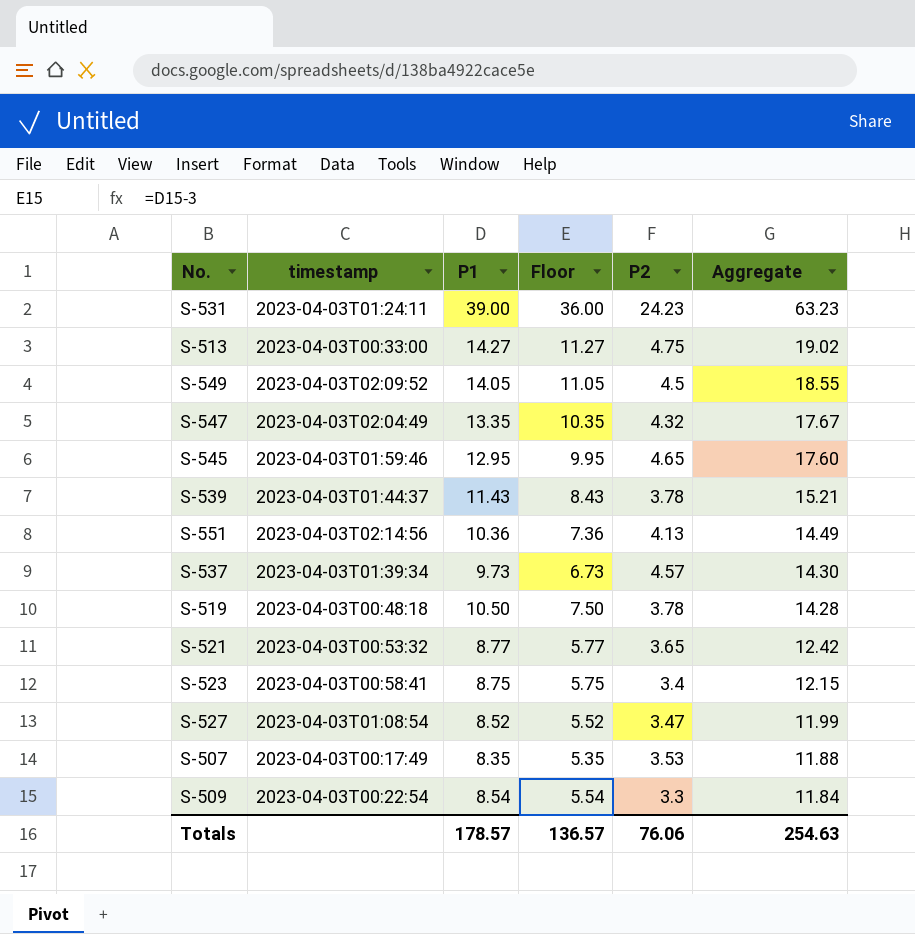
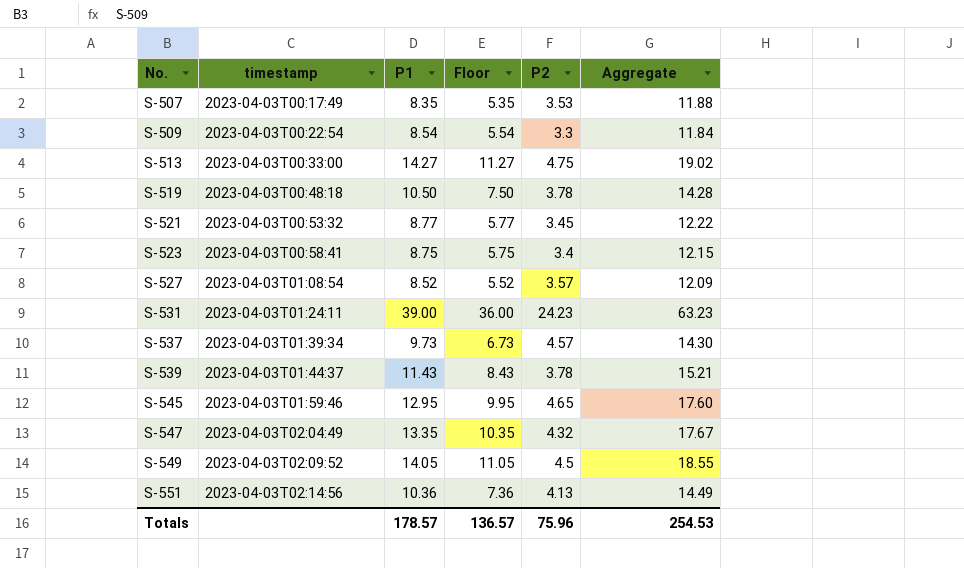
row order: Aggregate descending -> No. ascending
S-521 | P2: 3.65 -> 3.45
S-521 | Aggregate: 12.42 -> 12.22
S-527 | P2: 3.47 -> 3.57
S-527 | Aggregate: 11.99 -> 12.09
Totals | P2: 76.06 -> 75.96
Totals | Aggregate: 254.63 -> 254.53

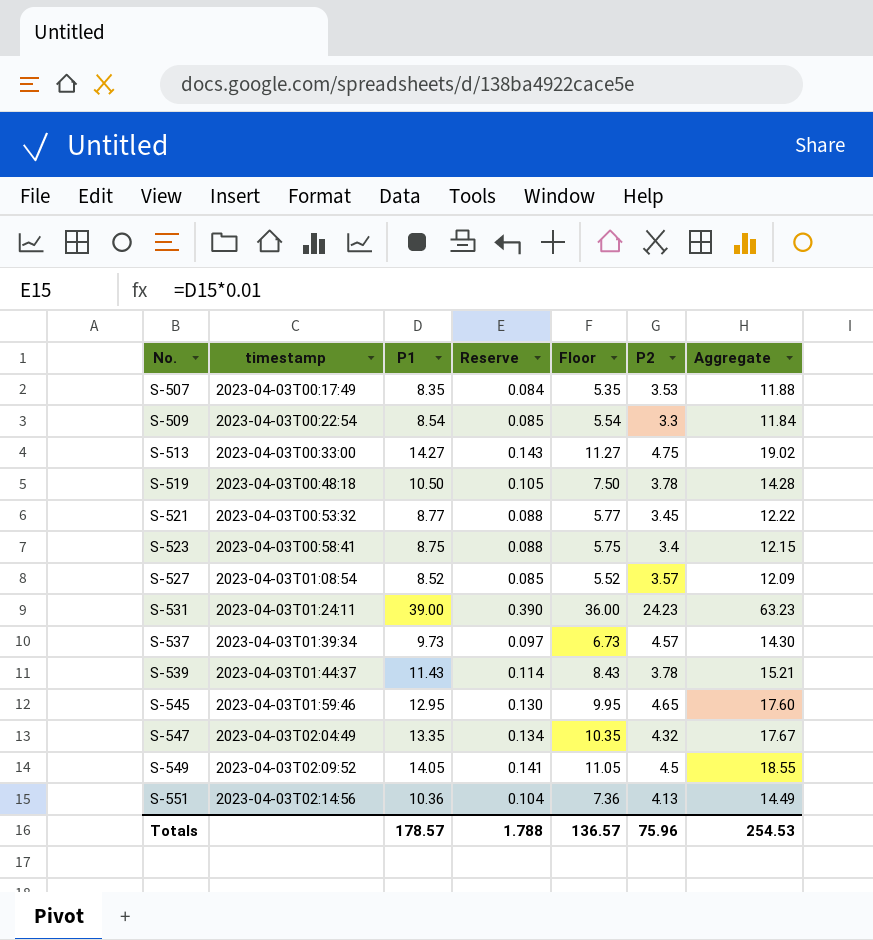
column Reserve | formula: none -> [P1] * 0.01

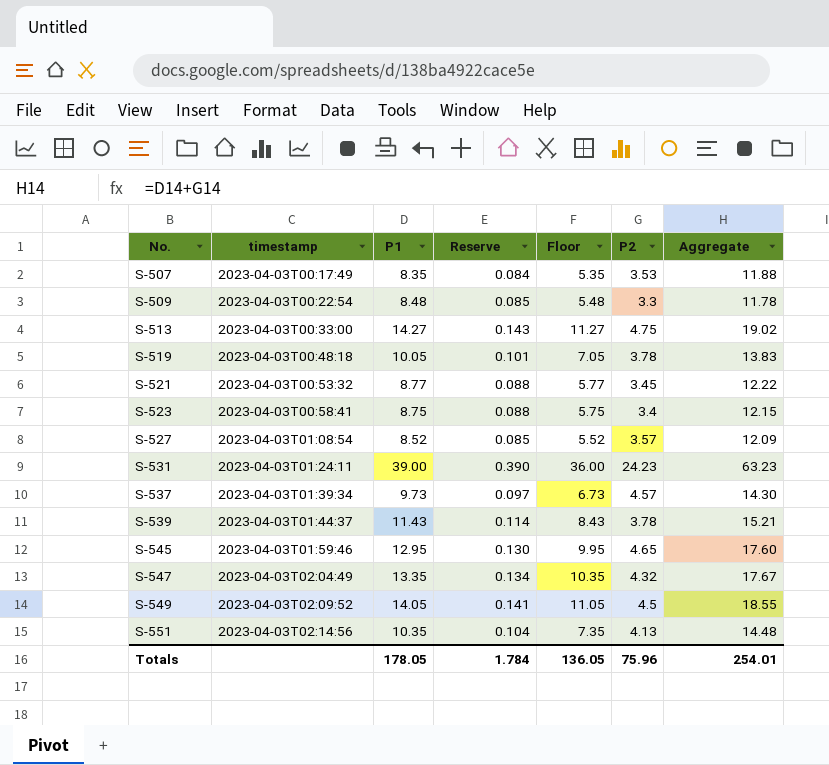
S-509 | P1: 8.54 -> 8.48
S-509 | Floor: 5.54 -> 5.48
S-509 | Aggregate: 11.84 -> 11.78
S-519 | P1: 10.50 -> 10.05
S-519 | Reserve: 0.105 -> 0.101
S-519 | Floor: 7.50 -> 7.05
S-519 | Aggregate: 14.28 -> 13.83
S-551 | P1: 10.36 -> 10.35
S-551 | Floor: 7.36 -> 7.35
S-551 | Aggregate: 14.49 -> 14.48
Totals | P1: 178.57 -> 178.05
Totals | Reserve: 1.788 -> 1.784
Totals | Floor: 136.57 -> 136.05
Totals | Aggregate: 254.53 -> 254.01

